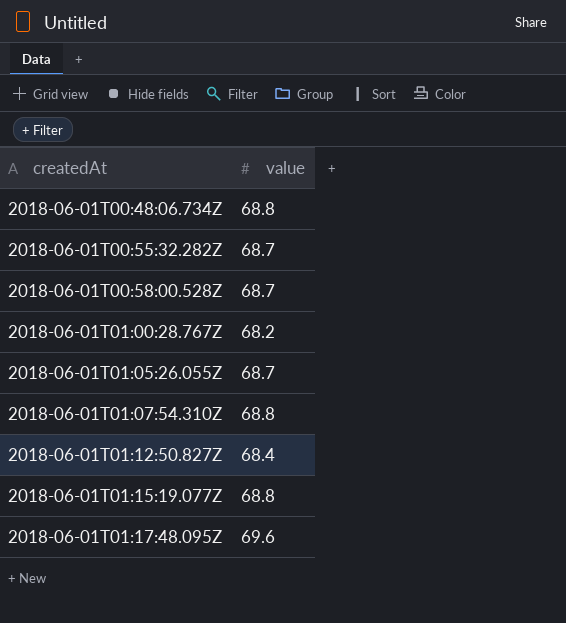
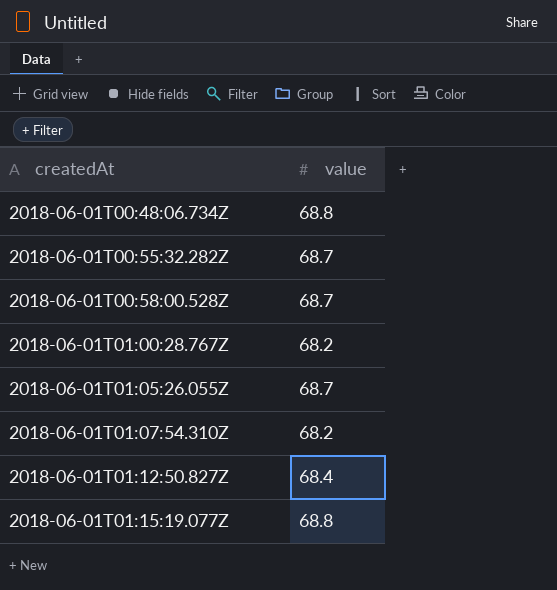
row 2018-06-01T01:17:48.095Z: 69.6 -> none
2018-06-01T01:07:54.310Z | value: 68.8 -> 68.2

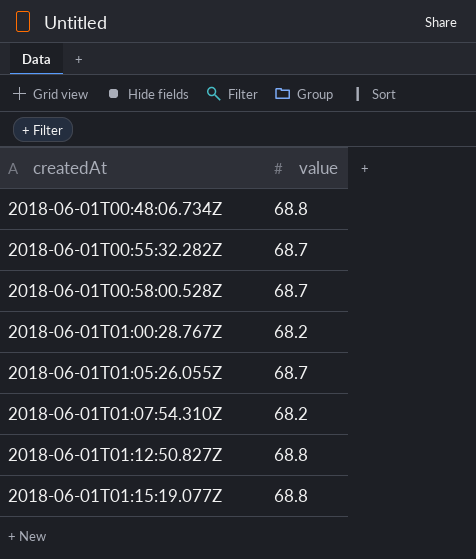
2018-06-01T01:12:50.827Z | value: 68.4 -> 68.8

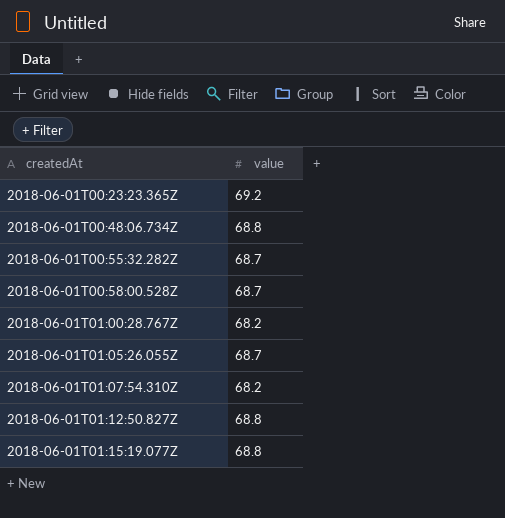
row 2018-06-01T00:23:23.365Z: none -> 69.2

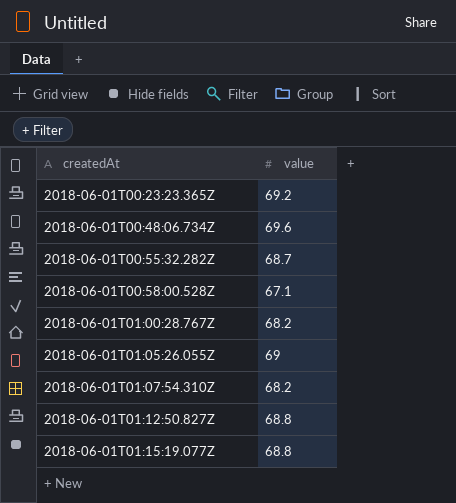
2018-06-01T00:48:06.734Z | value: 68.8 -> 69.6
2018-06-01T00:58:00.528Z | value: 68.7 -> 67.1
2018-06-01T01:05:26.055Z | value: 68.7 -> 69

